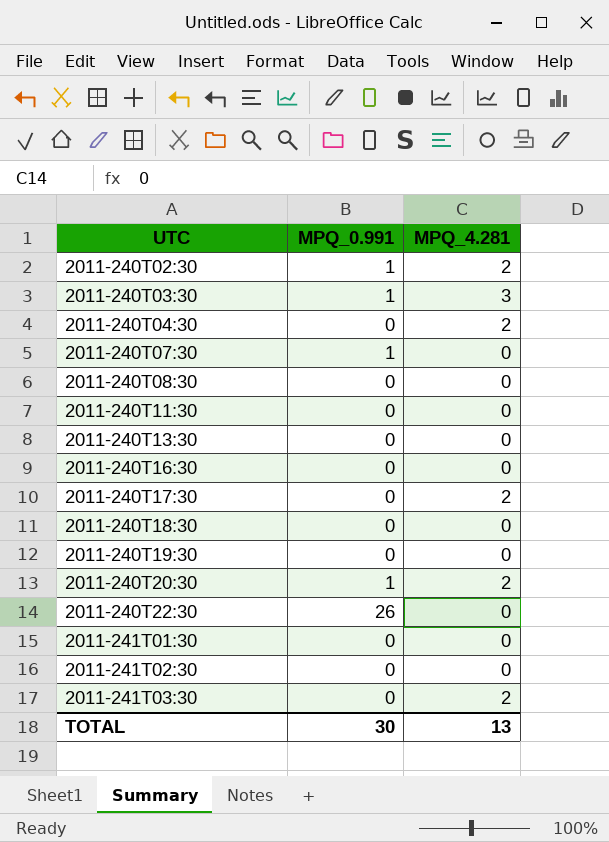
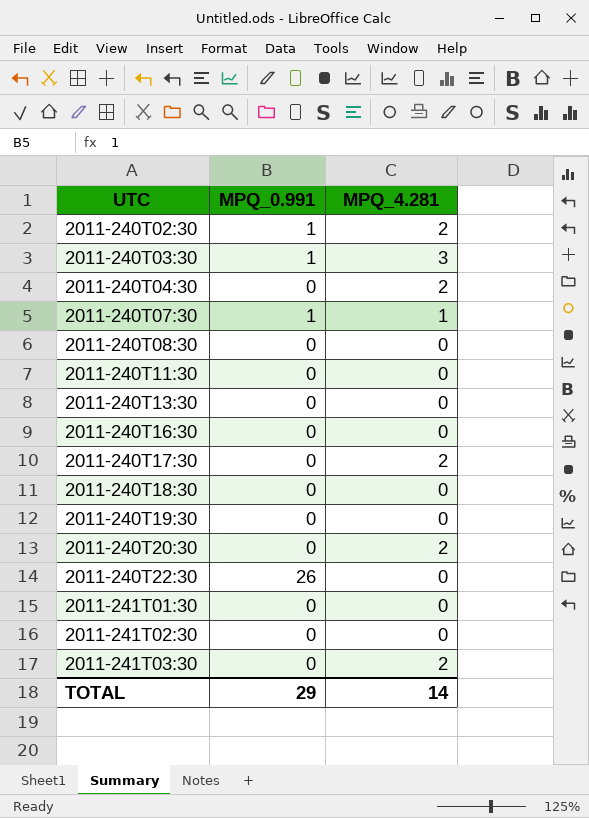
2011-240T07:30 | MPQ_4.281: 0 -> 1
2011-240T20:30 | MPQ_0.991: 1 -> 0
TOTAL | MPQ_0.991: 30 -> 29
TOTAL | MPQ_4.281: 13 -> 14

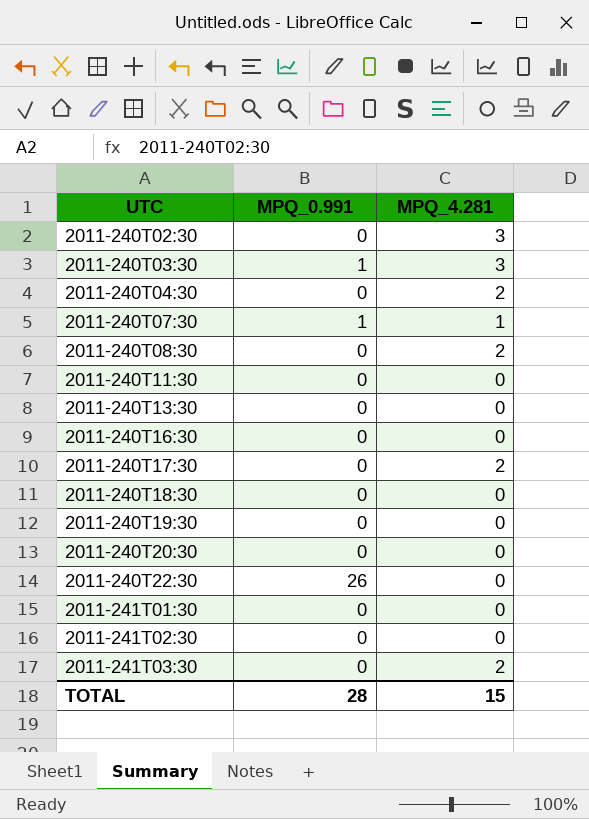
2011-240T02:30 | MPQ_0.991: 1 -> 0
2011-240T02:30 | MPQ_4.281: 2 -> 3
2011-240T08:30 | MPQ_4.281: 0 -> 2
2011-240T20:30 | MPQ_4.281: 2 -> 0
TOTAL | MPQ_0.991: 29 -> 28
TOTAL | MPQ_4.281: 14 -> 15

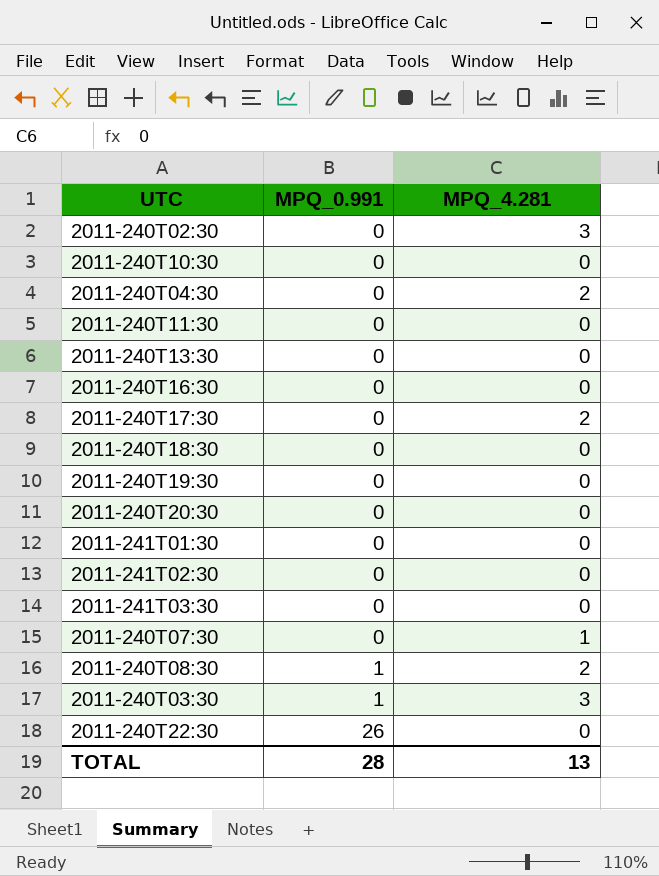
row order: UTC ascending -> MPQ_0.991 ascending
row 2011-240T10:30: none -> 0 | 0
2011-241T03:30 | MPQ_4.281: 2 -> 0
2011-240T07:30 | MPQ_0.991: 1 -> 0
2011-240T08:30 | MPQ_0.991: 0 -> 1
TOTAL | MPQ_4.281: 15 -> 13

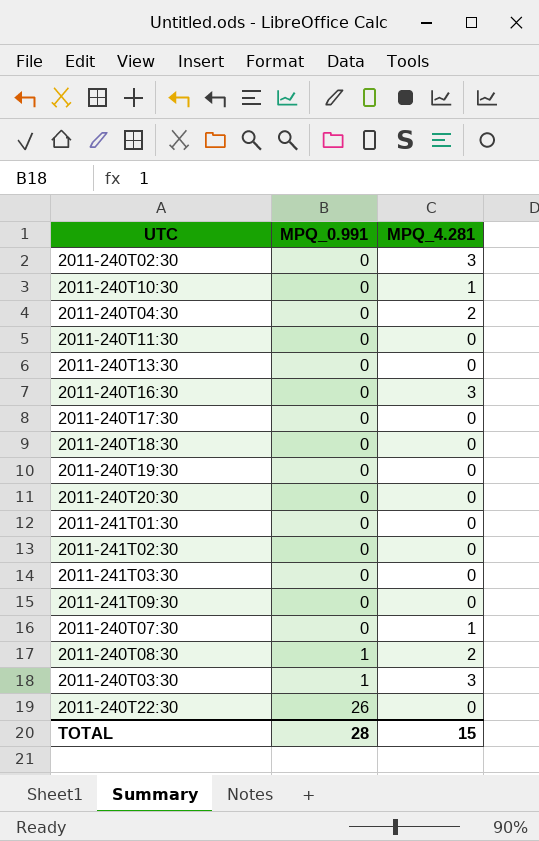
2011-240T10:30 | MPQ_4.281: 0 -> 1
2011-240T16:30 | MPQ_4.281: 0 -> 3
2011-240T17:30 | MPQ_4.281: 2 -> 0
row 2011-241T09:30: none -> 0 | 0
TOTAL | MPQ_4.281: 13 -> 15

